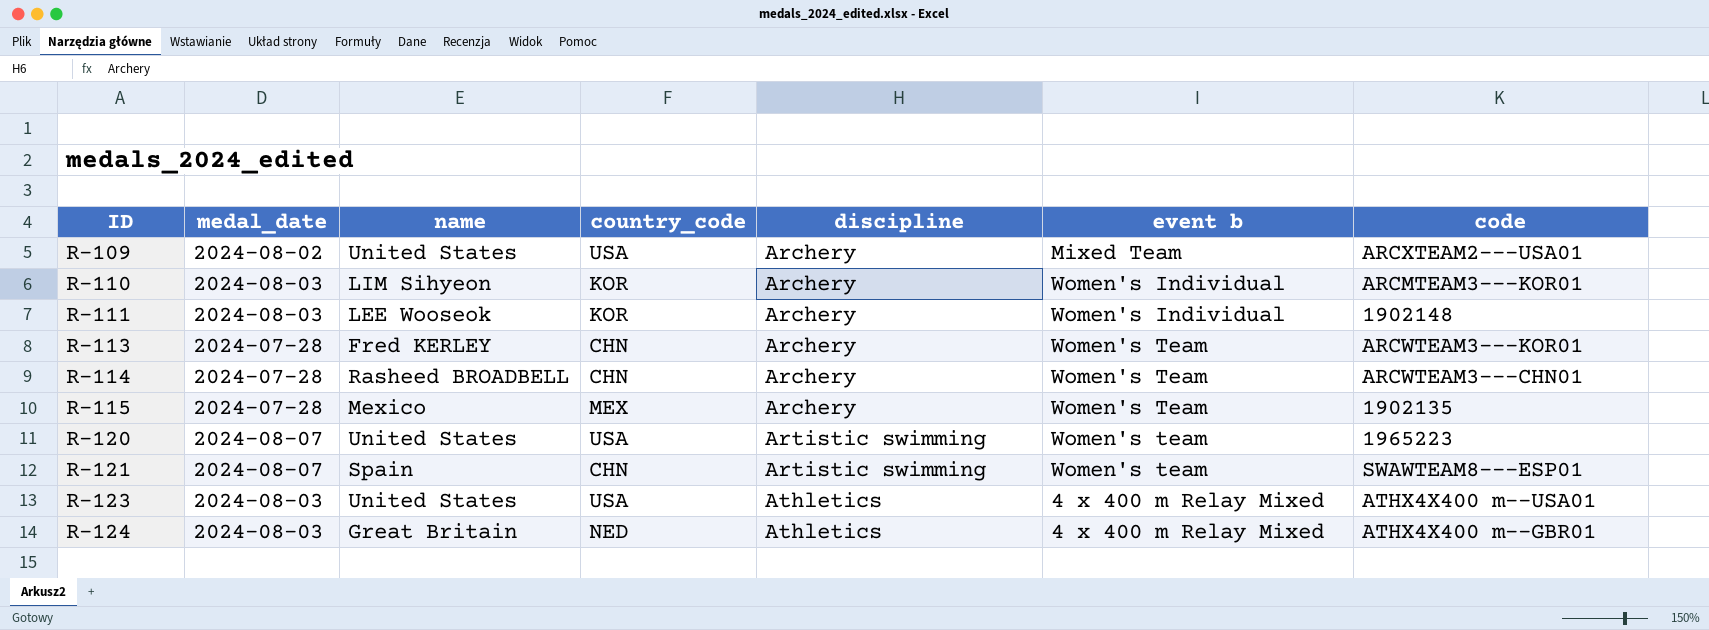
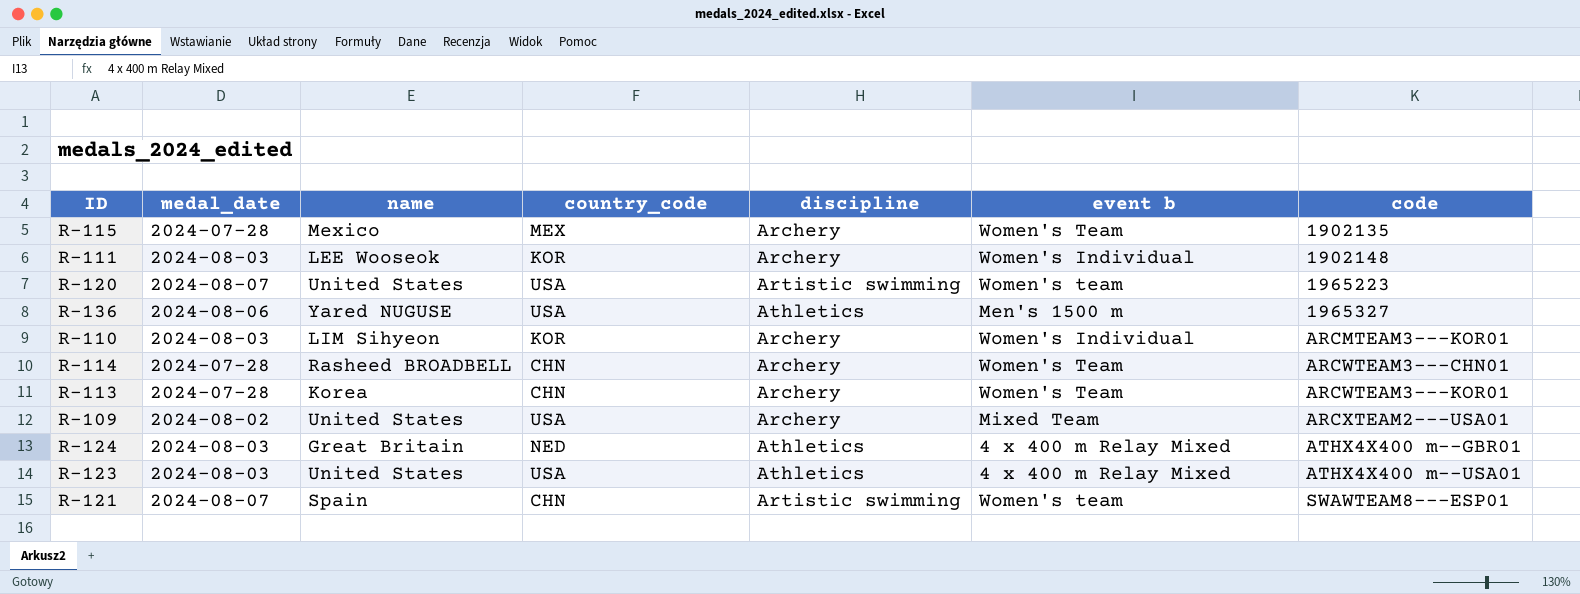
row order: ID ascending -> code ascending
row R-136: none -> 2024-08-06 | Yared NUGUSE | USA | Athletics | Men's 1500 m | 1965327
R-113 | name: Fred KERLEY -> Korea

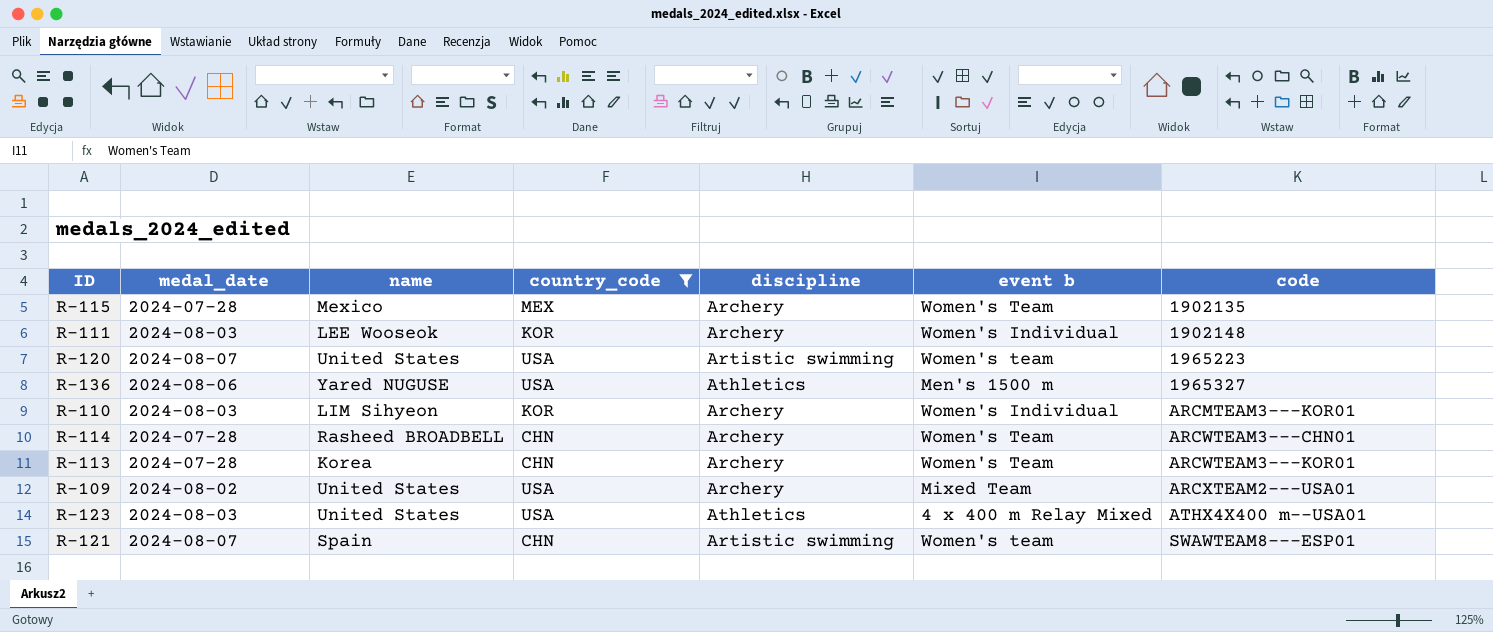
filter: none -> country_code != NED

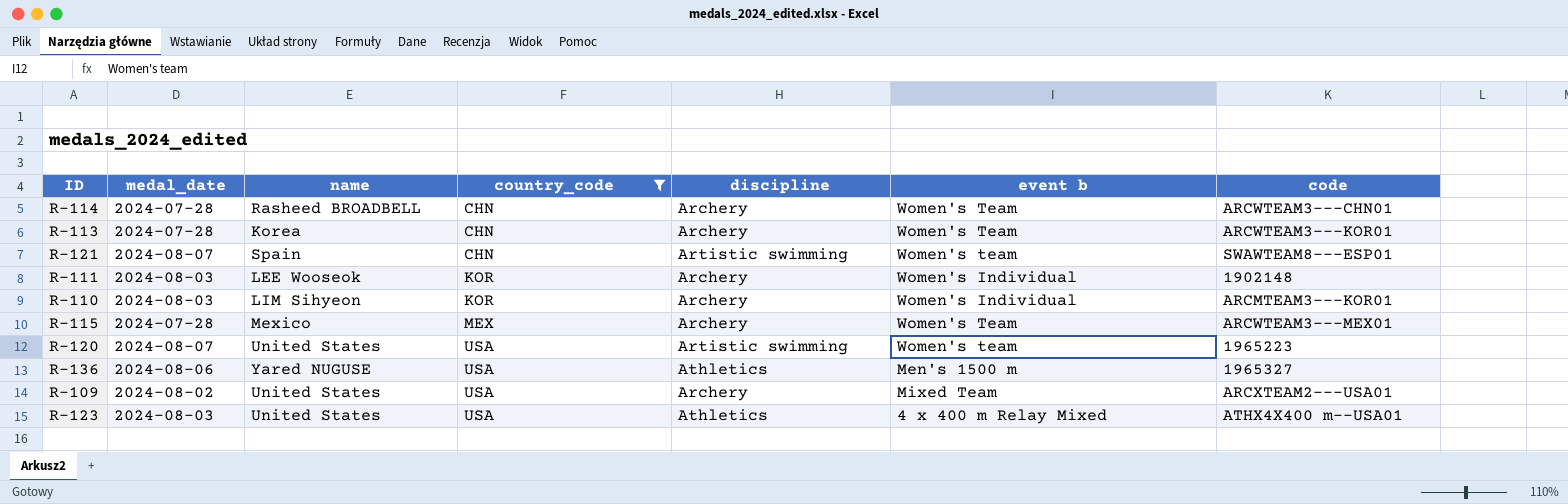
row order: code ascending -> country_code ascending
R-115 | code: 1902135 -> ARCWTEAM3---MEX01

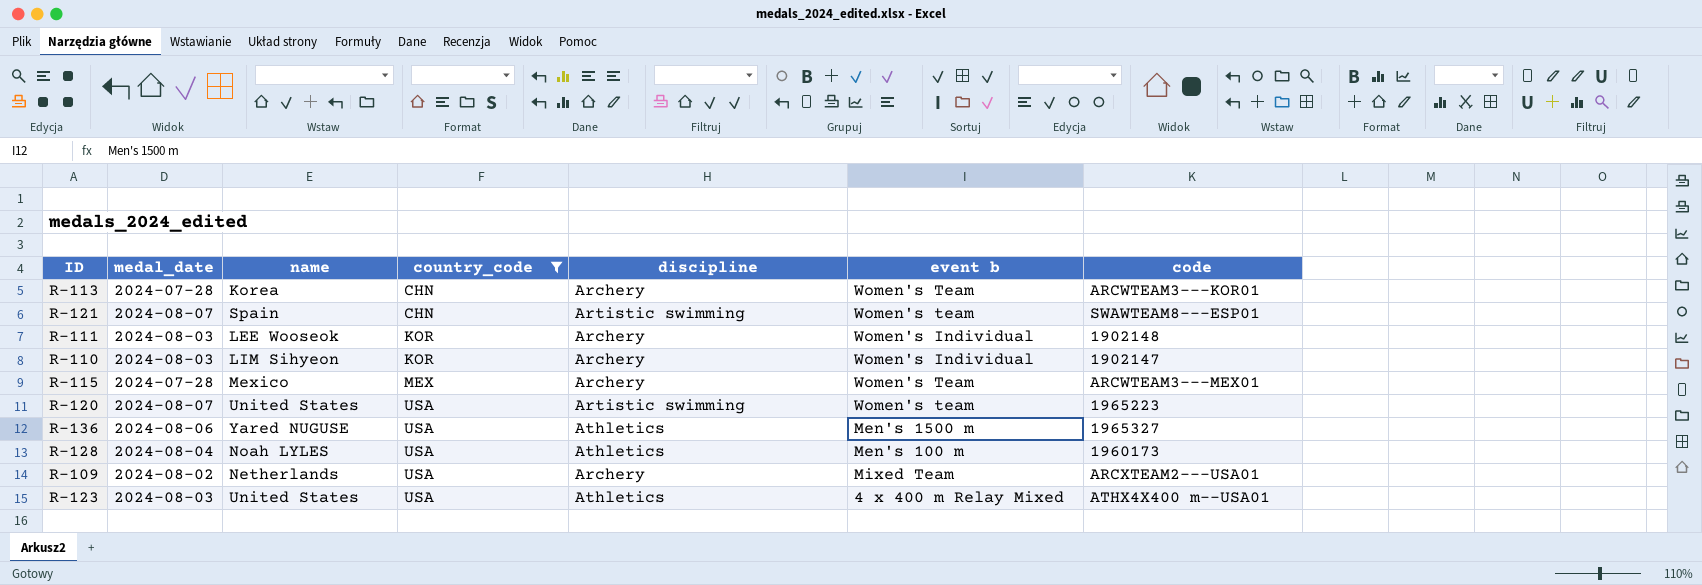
row R-114: 2024-07-28 | Rasheed BROADBELL | CHN | Archery | Women's Team | ARCWTEAM3---CHN01 -> none
R-110 | code: ARCMTEAM3---KOR01 -> 1902147
row R-128: none -> 2024-08-04 | Noah LYLES | USA | Athletics | Men's 100 m | 1960173
R-109 | name: United States -> Netherlands

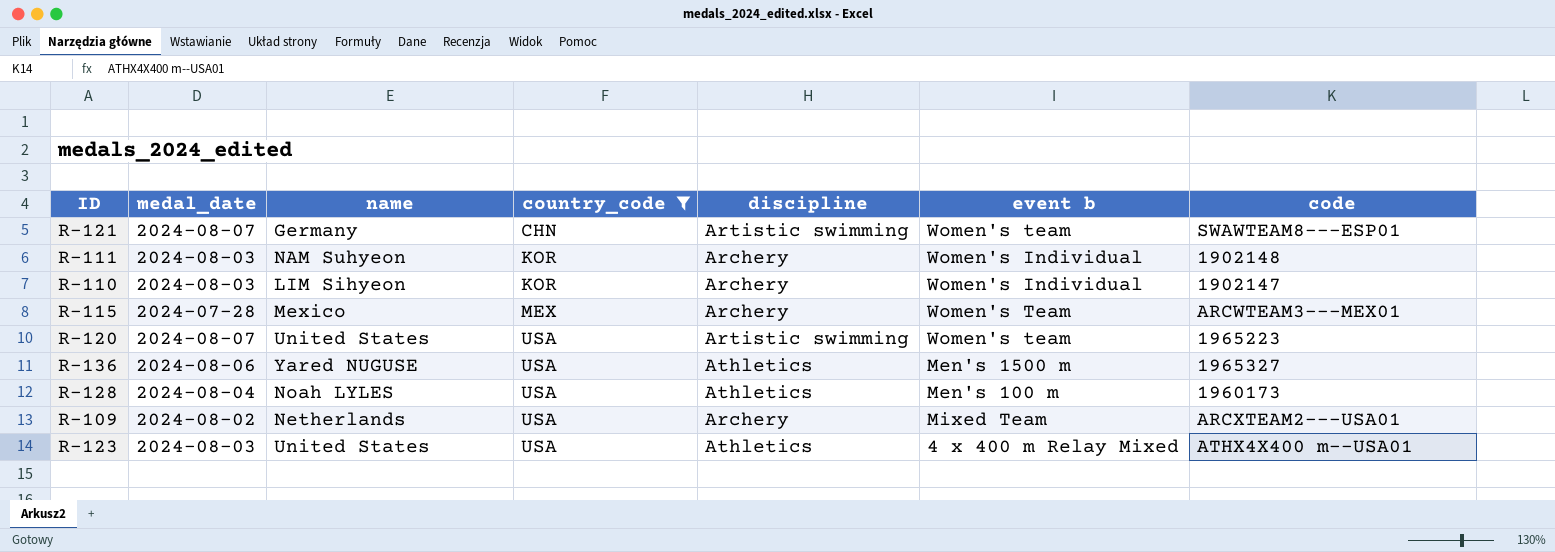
row R-113: 2024-07-28 | Korea | CHN | Archery | Women's Team | ARCWTEAM3---KOR01 -> none
R-121 | name: Spain -> Germany
R-111 | name: LEE Wooseok -> NAM Suhyeon

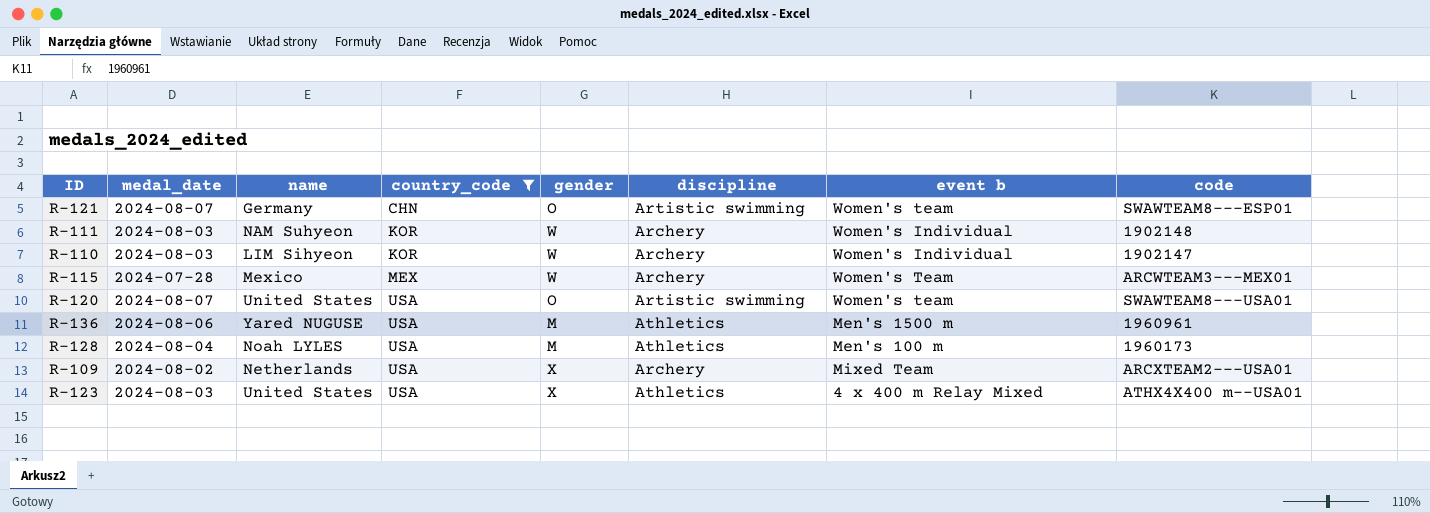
column gender | position: none -> 5
R-120 | code: 1965223 -> SWAWTEAM8---USA01
R-136 | code: 1965327 -> 1960961

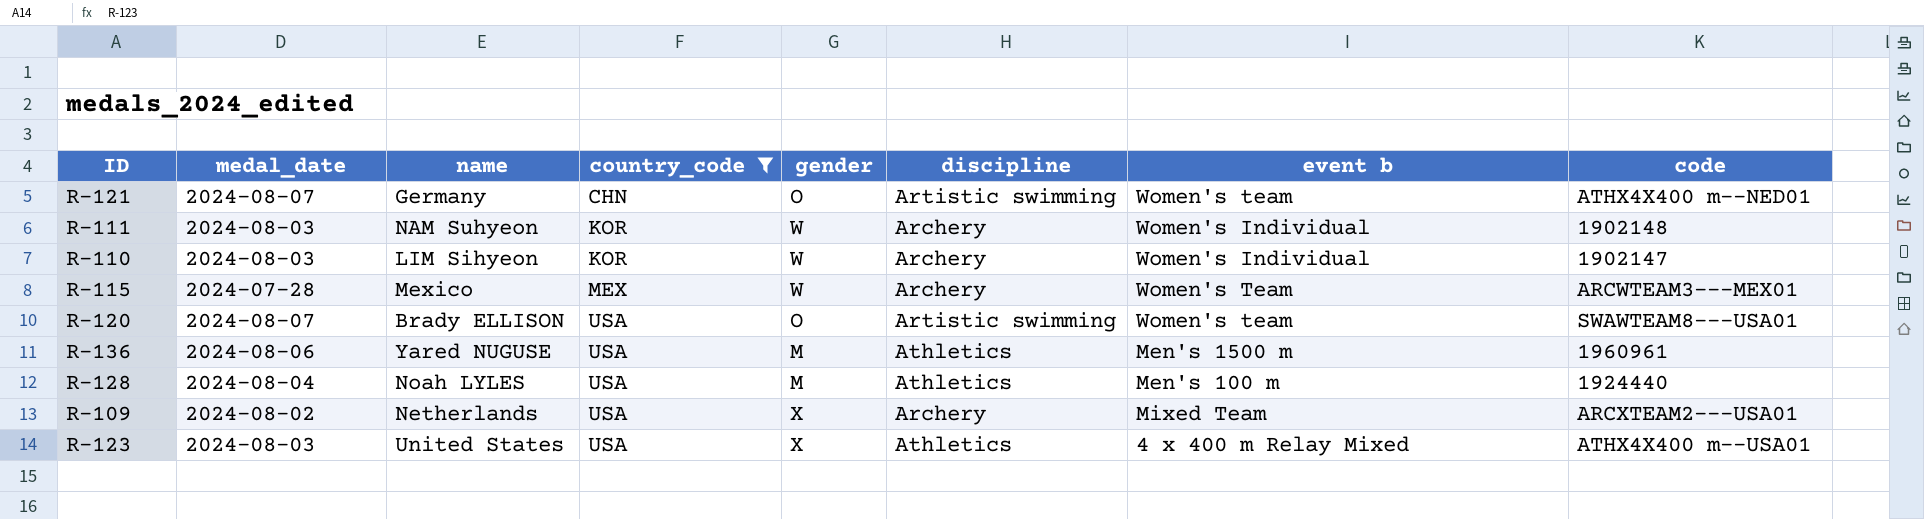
R-121 | code: SWAWTEAM8---ESP01 -> ATHX4X400 m--NED01
R-120 | name: United States -> Brady ELLISON
R-128 | code: 1960173 -> 1924440

